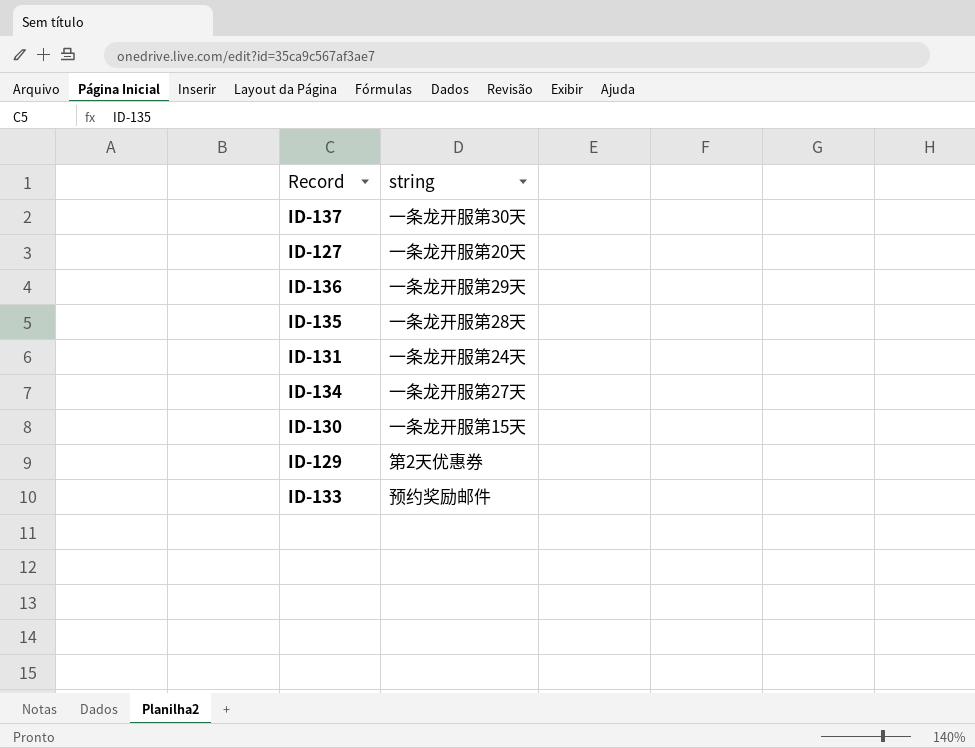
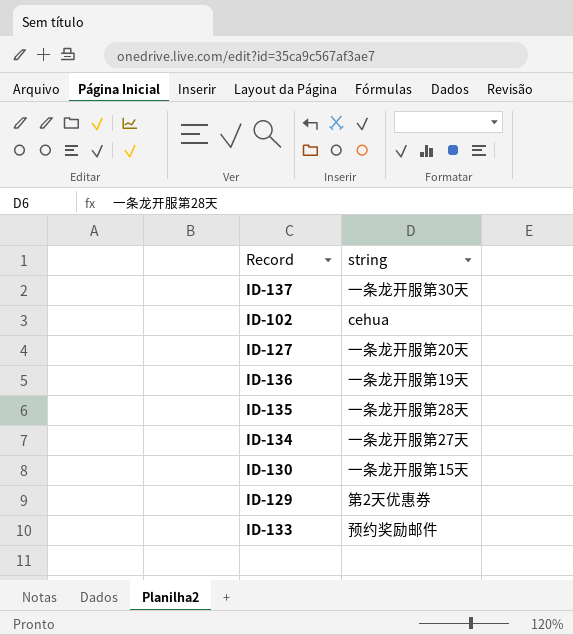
row ID-131: 一条龙开服第24天 -> none
row ID-102: none -> cehua
ID-136 | string: 一条龙开服第29天 -> 一条龙开服第19天

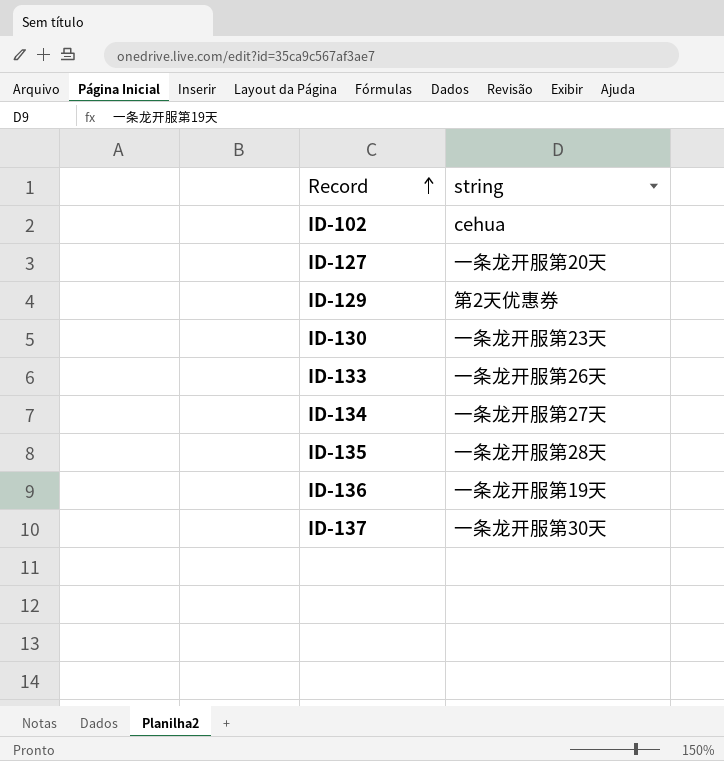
row order: none -> Record ascending
ID-130 | string: 一条龙开服第15天 -> 一条龙开服第23天
ID-133 | string: 预约奖励邮件 -> 一条龙开服第26天

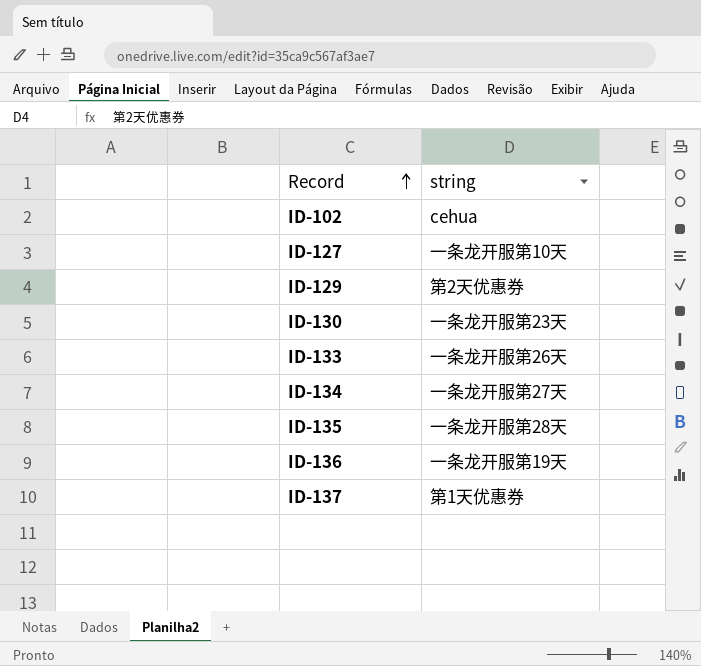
ID-127 | string: 一条龙开服第20天 -> 一条龙开服第10天
ID-137 | string: 一条龙开服第30天 -> 第1天优惠券

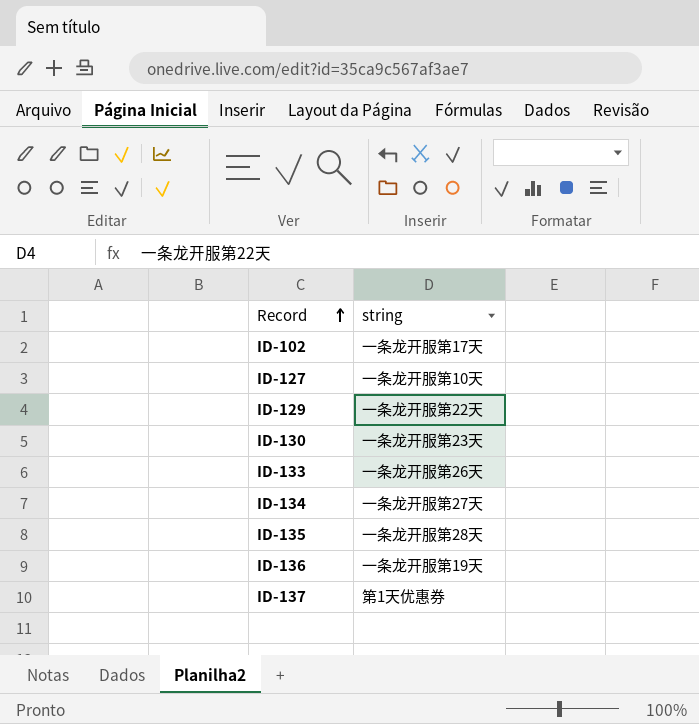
ID-102 | string: cehua -> 一条龙开服第17天
ID-129 | string: 第2天优惠券 -> 一条龙开服第22天

